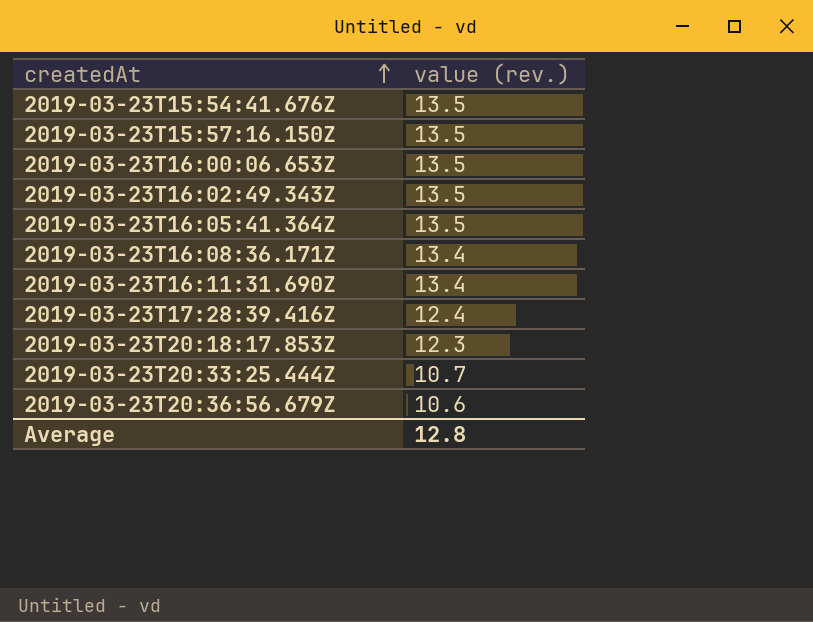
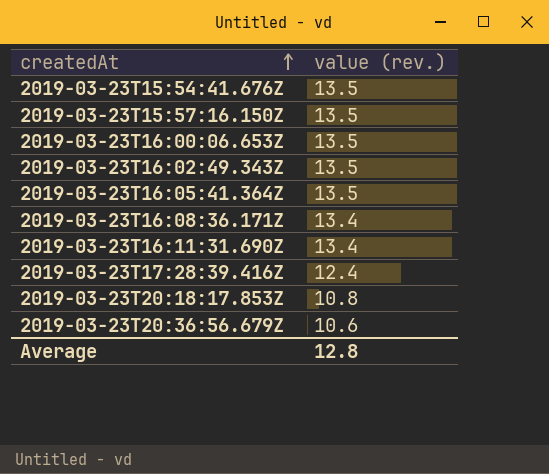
row 2019-03-23T20:33:25.444Z: 10.7 -> none
2019-03-23T20:18:17.853Z | value (rev.): 12.3 -> 10.8

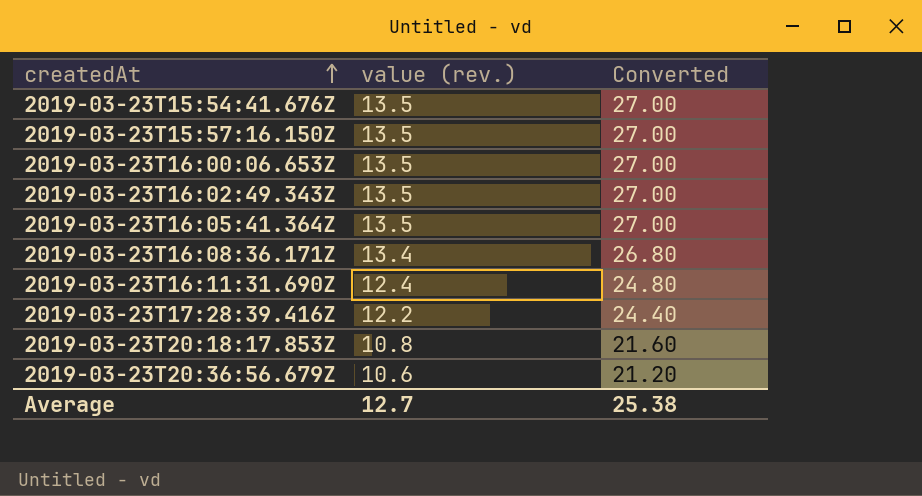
column Converted | formula: none -> [value (rev.)] * 2
2019-03-23T16:11:31.690Z | value (rev.): 13.4 -> 12.4
2019-03-23T17:28:39.416Z | value (rev.): 12.4 -> 12.2
Average | value (rev.): 12.8 -> 12.7

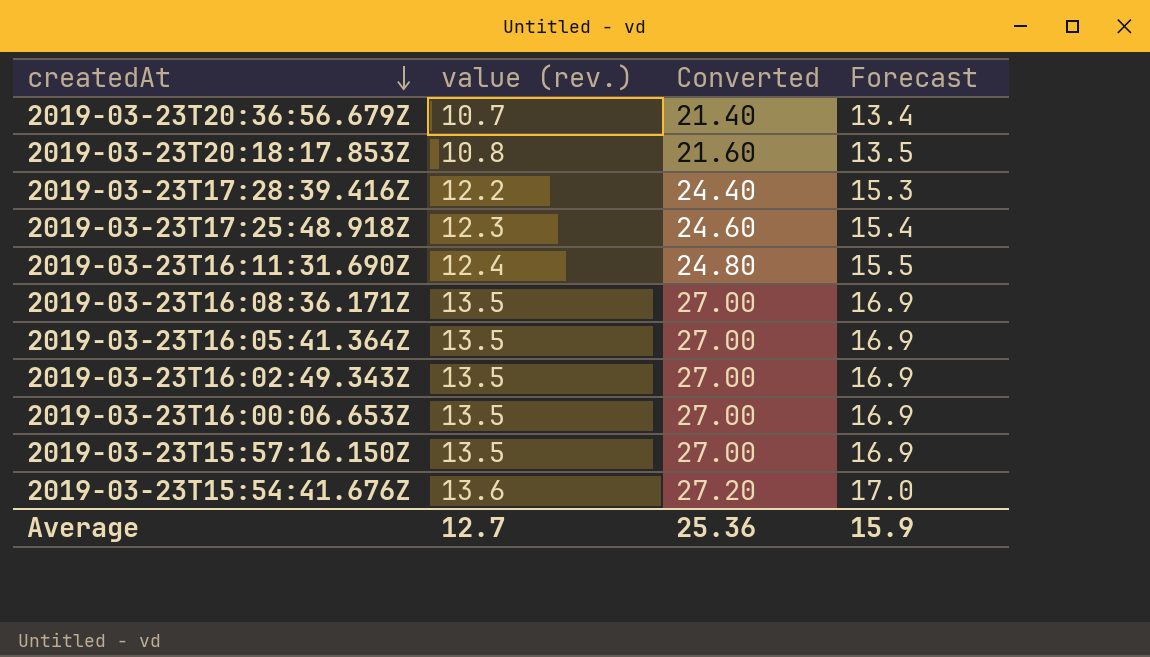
row order: createdAt ascending -> createdAt descending
column Forecast | formula: none -> [value (rev.)] * 1.25
2019-03-23T20:36:56.679Z | value (rev.): 10.6 -> 10.7
2019-03-23T20:36:56.679Z | Converted: 21.20 -> 21.40
row 2019-03-23T17:25:48.918Z: none -> 12.3 | 24.60 | 15.4
2019-03-23T16:08:36.171Z | value (rev.): 13.4 -> 13.5
2019-03-23T16:08:36.171Z | Converted: 26.80 -> 27.00
2019-03-23T15:54:41.676Z | value (rev.): 13.5 -> 13.6
2019-03-23T15:54:41.676Z | Converted: 27.00 -> 27.20
Average | Converted: 25.38 -> 25.36

